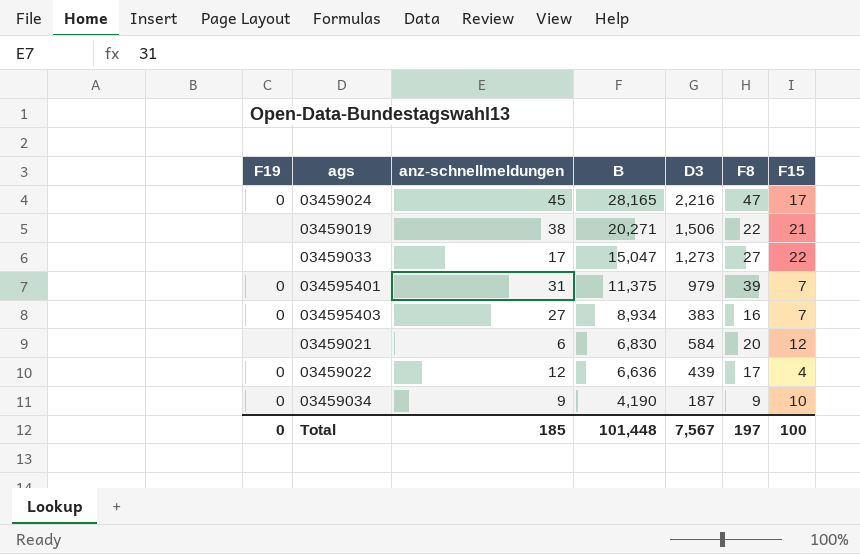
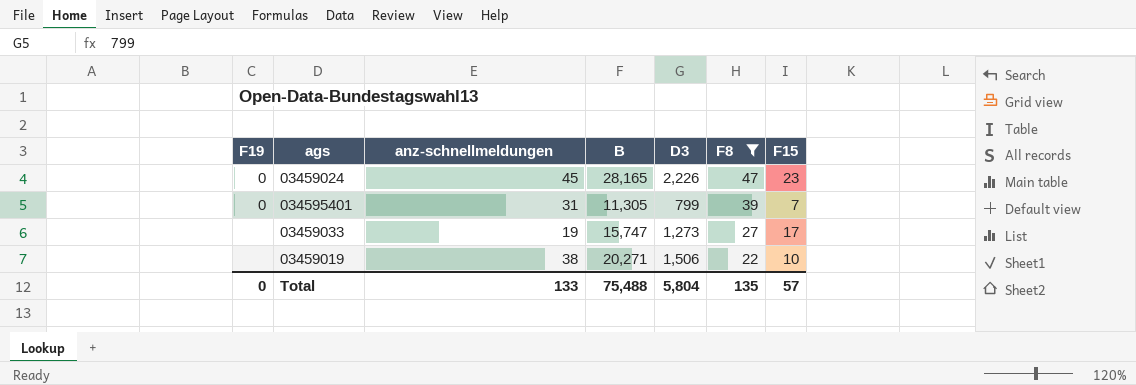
filter: none -> F8 >= 22
row order: B descending -> F8 descending
03459024 | D3: 2,216 -> 2,226
03459024 | F15: 17 -> 23
034595401 | B: 11,375 -> 11,305
034595401 | D3: 979 -> 799
03459033 | anz-schnellmeldungen: 17 -> 19
03459033 | B: 15,047 -> 15,747
03459033 | F15: 22 -> 17
03459019 | F15: 21 -> 10
Total | anz-schnellmeldungen: 185 -> 133
Total | B: 101,448 -> 75,488
Total | D3: 7,567 -> 5,804
Total | F8: 197 -> 135
Total | F15: 100 -> 57

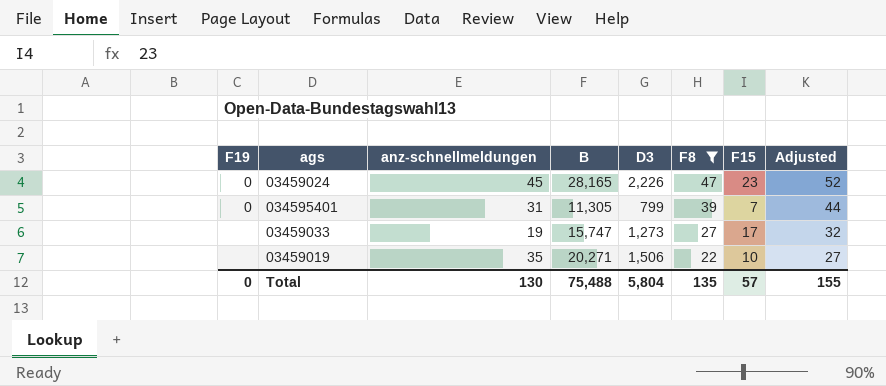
column Adjusted | formula: none -> [F8] + 5
03459019 | anz-schnellmeldungen: 38 -> 35
Total | anz-schnellmeldungen: 133 -> 130

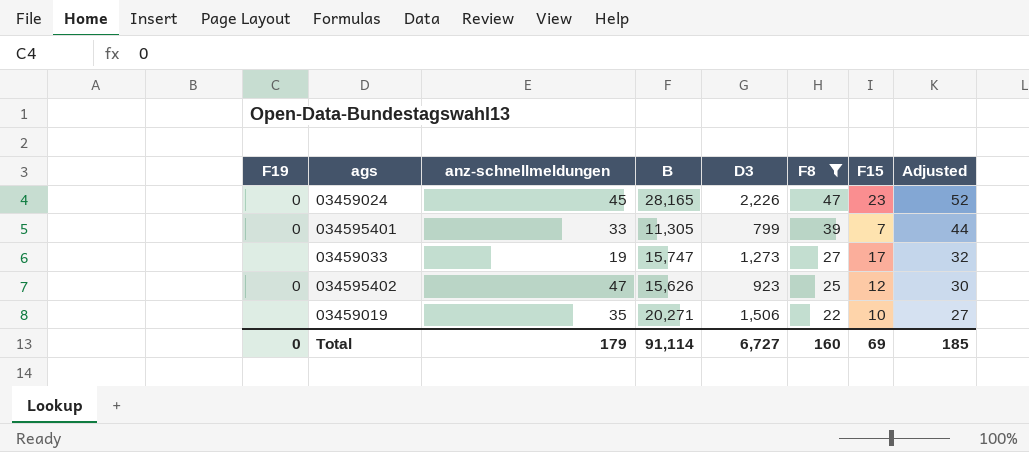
034595401 | anz-schnellmeldungen: 31 -> 33
row 034595402: none -> 0 | 47 | 15,626 | 923 | 25 | 12 | 30
Total | anz-schnellmeldungen: 130 -> 179
Total | B: 75,488 -> 91,114
Total | D3: 5,804 -> 6,727
Total | F8: 135 -> 160
Total | F15: 57 -> 69
Total | Adjusted: 155 -> 185

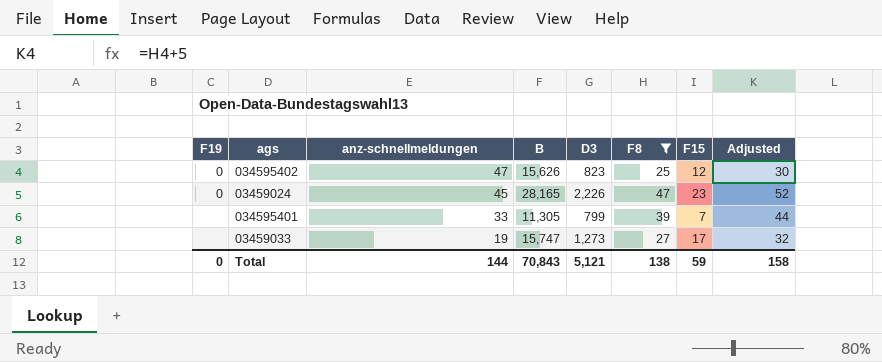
row order: F8 descending -> anz-schnellmeldungen descending
row 03459019: none | 35 | 20,271 | 1,506 | 22 | 10 | 27 -> none
034595402 | D3: 923 -> 823
034595401 | F19: 0 -> none
Total | anz-schnellmeldungen: 179 -> 144
Total | B: 91,114 -> 70,843
Total | D3: 6,727 -> 5,121
Total | F8: 160 -> 138
Total | F15: 69 -> 59
Total | Adjusted: 185 -> 158

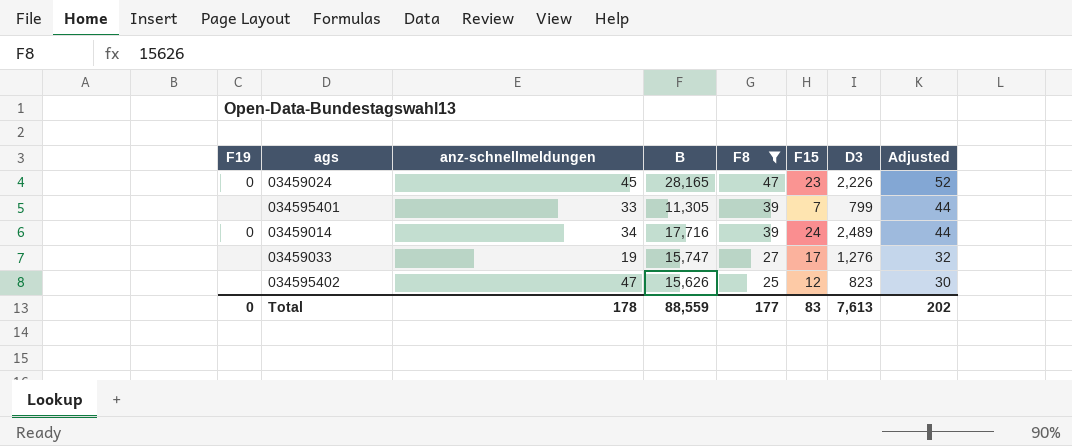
row order: anz-schnellmeldungen descending -> F8 descending
column D3 | position: 5 -> 7
row 03459014: none -> 0 | 34 | 17,716 | 39 | 24 | 2,489 | 44
03459033 | D3: 1,273 -> 1,276
034595402 | F19: 0 -> none
Total | anz-schnellmeldungen: 144 -> 178
Total | B: 70,843 -> 88,559
Total | F8: 138 -> 177
Total | F15: 59 -> 83
Total | D3: 5,121 -> 7,613
Total | Adjusted: 158 -> 202

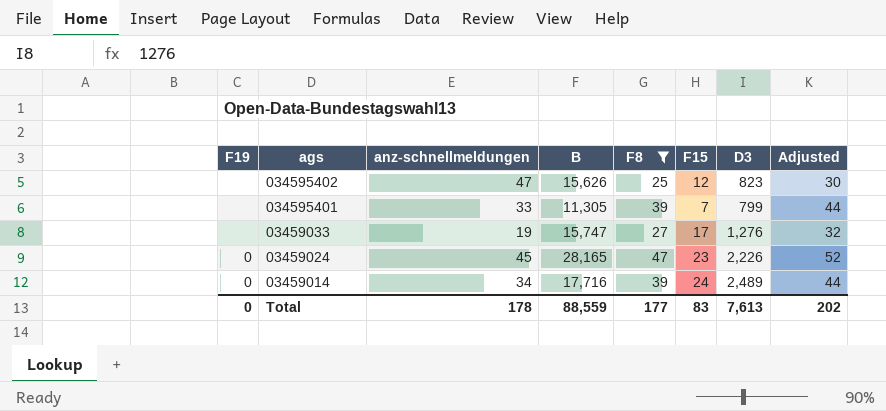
row order: F8 descending -> ags descending

